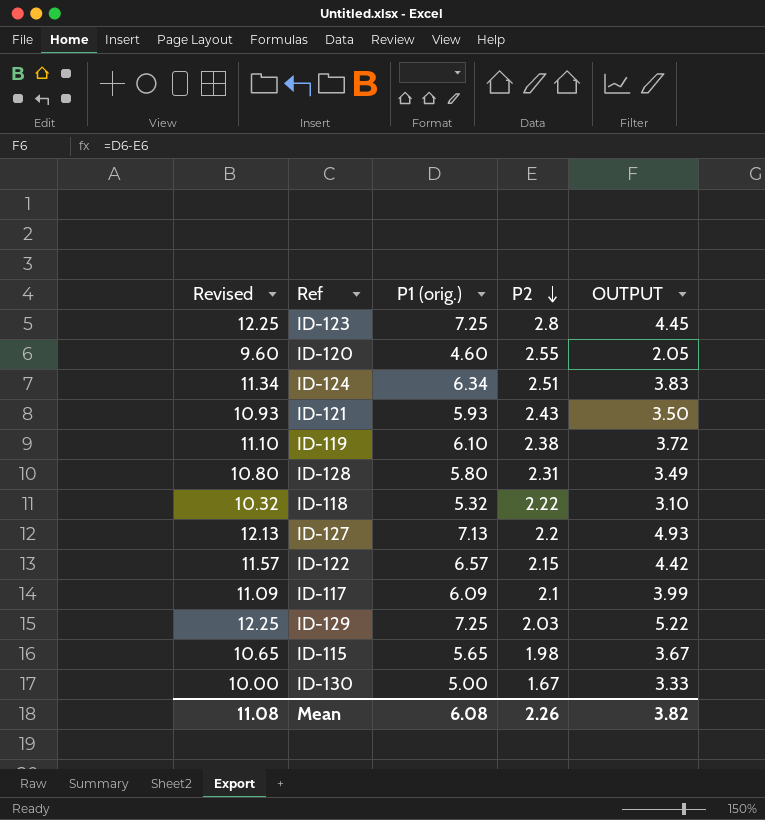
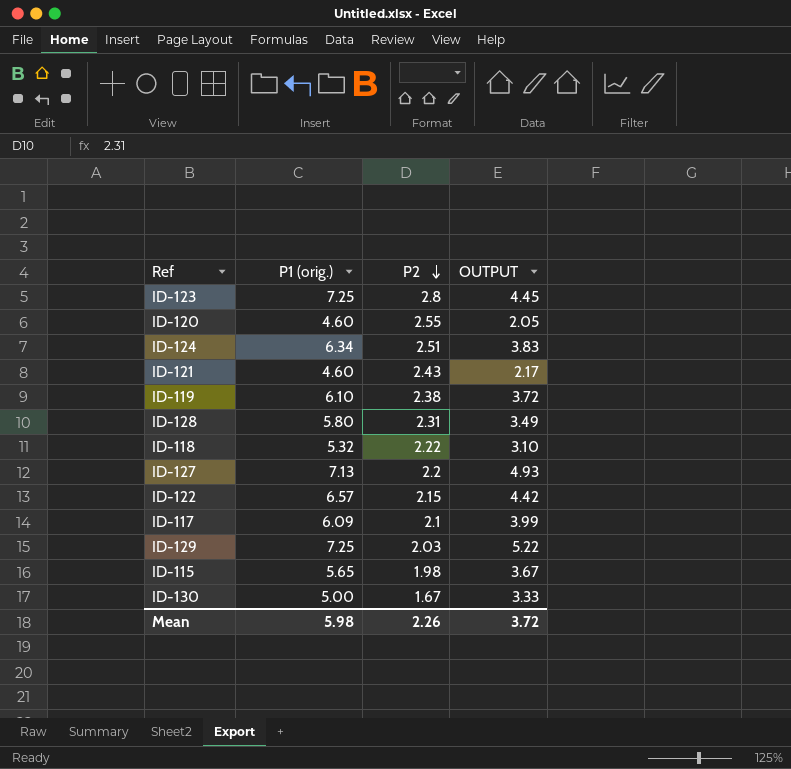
column Revised | formula: [P1 (orig.)] + 5 -> none
ID-121 | P1 (orig.): 5.93 -> 4.60
ID-121 | OUTPUT: 3.50 -> 2.17
Mean | P1 (orig.): 6.08 -> 5.98
Mean | OUTPUT: 3.82 -> 3.72

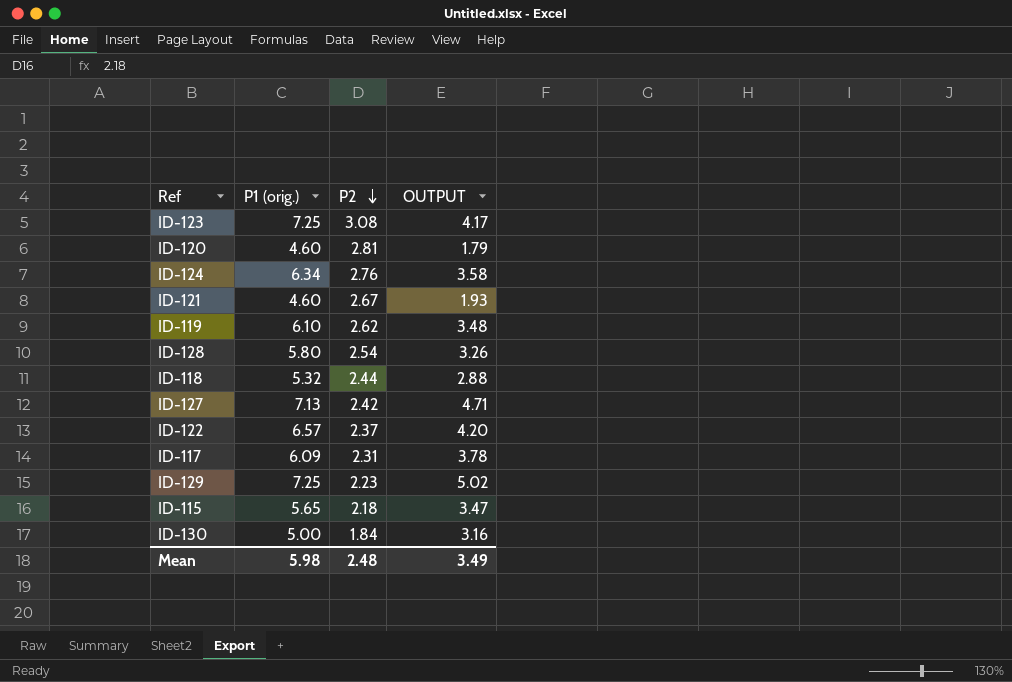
ID-123 | P2: 2.8 -> 3.08
ID-123 | OUTPUT: 4.45 -> 4.17
ID-120 | P2: 2.55 -> 2.81
ID-120 | OUTPUT: 2.05 -> 1.79
ID-124 | P2: 2.51 -> 2.76
ID-124 | OUTPUT: 3.83 -> 3.58
ID-121 | P2: 2.43 -> 2.67
ID-121 | OUTPUT: 2.17 -> 1.93
ID-119 | P2: 2.38 -> 2.62
ID-119 | OUTPUT: 3.72 -> 3.48
ID-128 | P2: 2.31 -> 2.54
ID-128 | OUTPUT: 3.49 -> 3.26
ID-118 | P2: 2.22 -> 2.44
ID-118 | OUTPUT: 3.10 -> 2.88
ID-127 | P2: 2.2 -> 2.42
ID-127 | OUTPUT: 4.93 -> 4.71
ID-122 | P2: 2.15 -> 2.37
ID-122 | OUTPUT: 4.42 -> 4.20
ID-117 | P2: 2.1 -> 2.31
ID-117 | OUTPUT: 3.99 -> 3.78
ID-129 | P2: 2.03 -> 2.23
ID-129 | OUTPUT: 5.22 -> 5.02
ID-115 | P2: 1.98 -> 2.18
ID-115 | OUTPUT: 3.67 -> 3.47
ID-130 | P2: 1.67 -> 1.84
ID-130 | OUTPUT: 3.33 -> 3.16
Mean | P2: 2.26 -> 2.48
Mean | OUTPUT: 3.72 -> 3.49

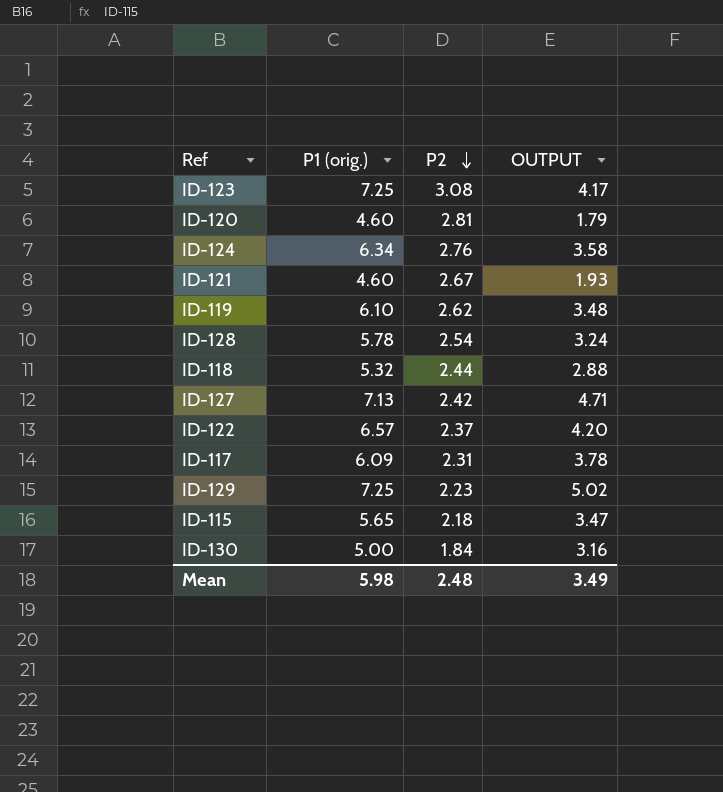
ID-128 | P1 (orig.): 5.80 -> 5.78
ID-128 | OUTPUT: 3.26 -> 3.24

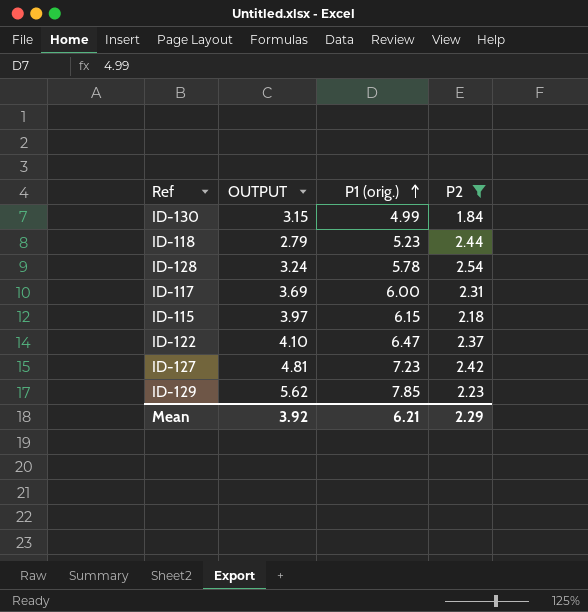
filter: none -> P2 <= 2.54
row order: P2 descending -> P1 (orig.) ascending
column OUTPUT | position: 4 -> 2
ID-130 | OUTPUT: 3.16 -> 3.15
ID-130 | P1 (orig.): 5.00 -> 4.99
ID-118 | OUTPUT: 2.88 -> 2.79
ID-118 | P1 (orig.): 5.32 -> 5.23
ID-117 | OUTPUT: 3.78 -> 3.69
ID-117 | P1 (orig.): 6.09 -> 6.00
ID-115 | OUTPUT: 3.47 -> 3.97
ID-115 | P1 (orig.): 5.65 -> 6.15
ID-122 | OUTPUT: 4.20 -> 4.10
ID-122 | P1 (orig.): 6.57 -> 6.47
ID-127 | OUTPUT: 4.71 -> 4.81
ID-127 | P1 (orig.): 7.13 -> 7.23
ID-129 | OUTPUT: 5.02 -> 5.62
ID-129 | P1 (orig.): 7.25 -> 7.85
Mean | OUTPUT: 3.49 -> 3.92
Mean | P1 (orig.): 5.98 -> 6.21
Mean | P2: 2.48 -> 2.29

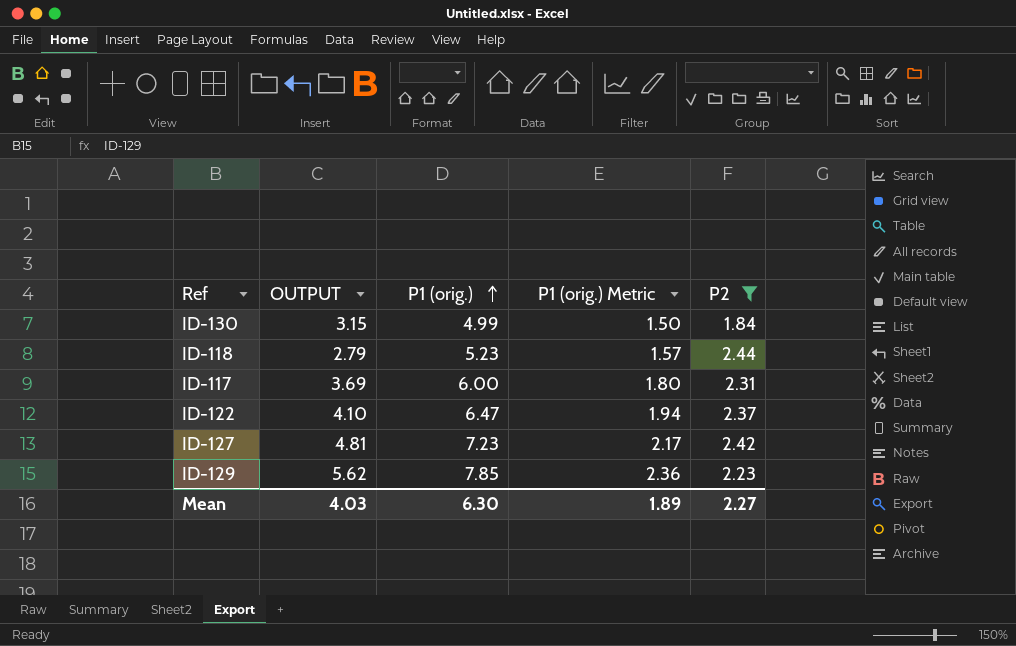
column P1 (orig.) Metric | formula: none -> [P1 (orig.)] * 0.3
row ID-128: 3.24 | 5.78 | 2.54 -> none
row ID-115: 3.97 | 6.15 | 2.18 -> none
Mean | OUTPUT: 3.92 -> 4.03
Mean | P1 (orig.): 6.21 -> 6.30
Mean | P2: 2.29 -> 2.27

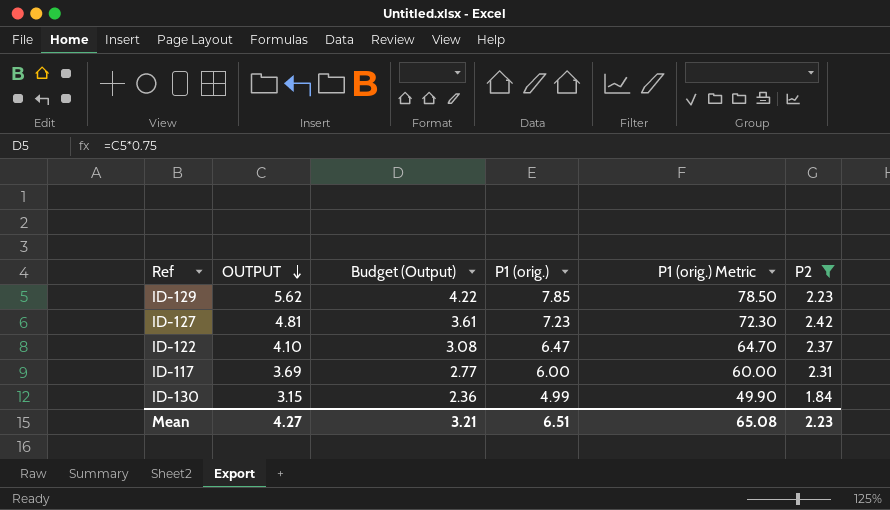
row order: P1 (orig.) ascending -> OUTPUT descending
column Budget (Output) | formula: none -> [OUTPUT] * 0.75
column P1 (orig.) Metric | formula: [P1 (orig.)] * 0.3 -> [P1 (orig.)] * 10
row ID-118: 2.79 | 5.23 | 1.57 | 2.44 -> none
Mean | OUTPUT: 4.03 -> 4.27
Mean | P1 (orig.): 6.30 -> 6.51
Mean | P1 (orig.) Metric: 1.89 -> 65.08
Mean | P2: 2.27 -> 2.23

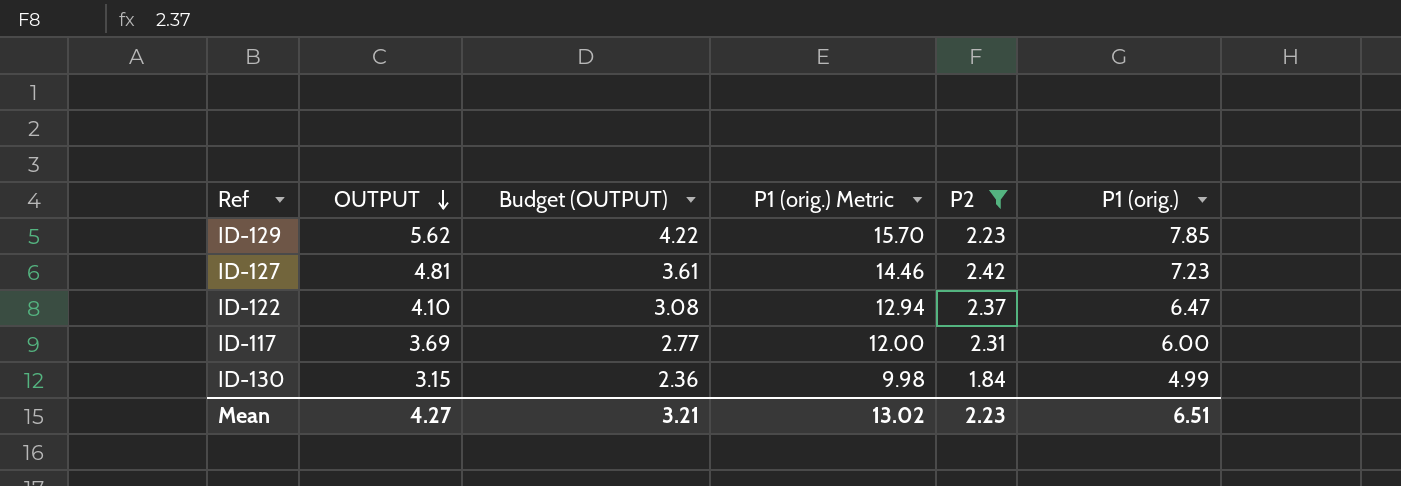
column name: Budget (Output) -> Budget (OUTPUT)
column P1 (orig.) Metric | formula: [P1 (orig.)] * 10 -> [P1 (orig.)] * 2
column P1 (orig.) | position: 4 -> 6
Mean | P1 (orig.) Metric: 65.08 -> 13.02

